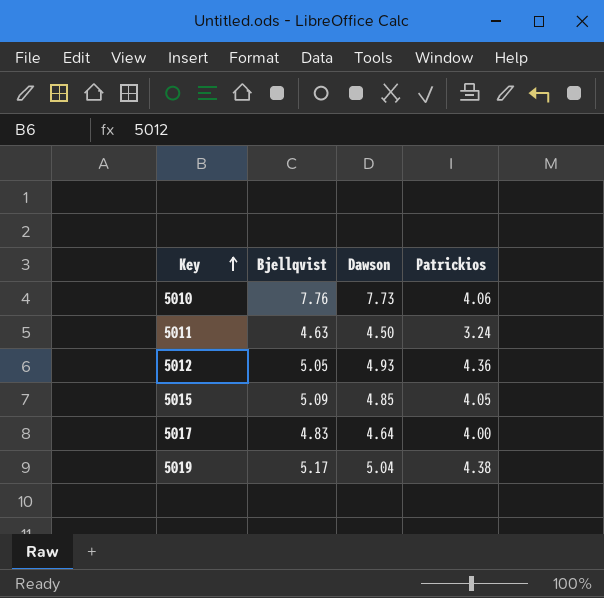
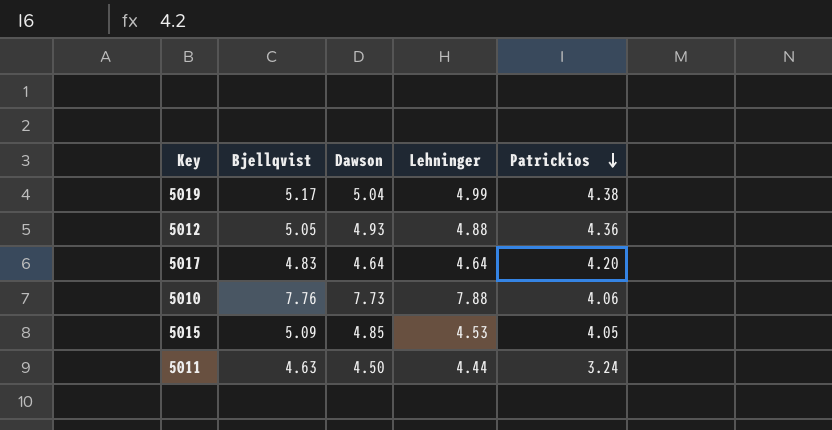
row order: Key ascending -> Patrickios descending
column Lehninger | position: none -> 4
5017 | Patrickios: 4.00 -> 4.20

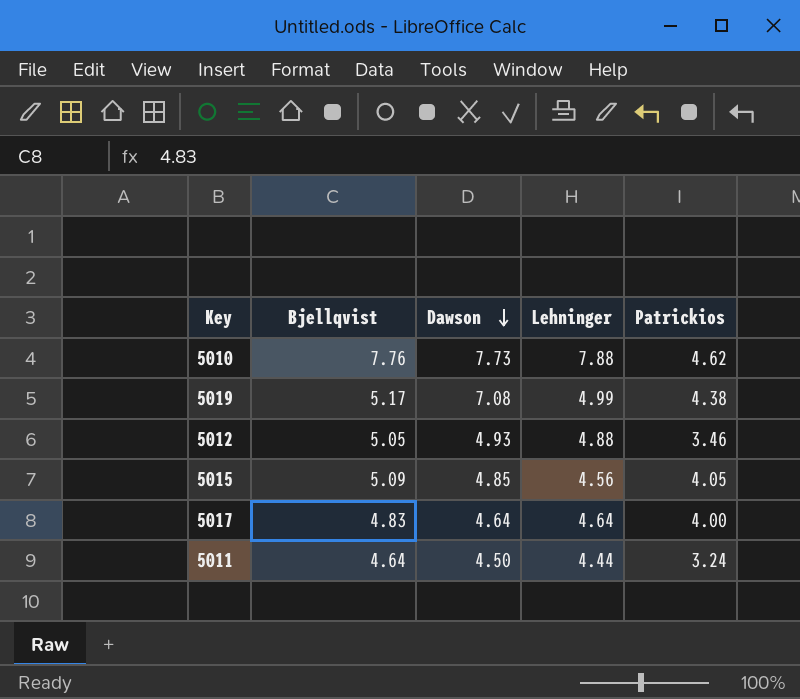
row order: Patrickios descending -> Dawson descending
5010 | Patrickios: 4.06 -> 4.62
5019 | Dawson: 5.04 -> 7.08
5012 | Patrickios: 4.36 -> 3.46
5015 | Lehninger: 4.53 -> 4.56
5017 | Patrickios: 4.20 -> 4.00
5011 | Bjellqvist: 4.63 -> 4.64

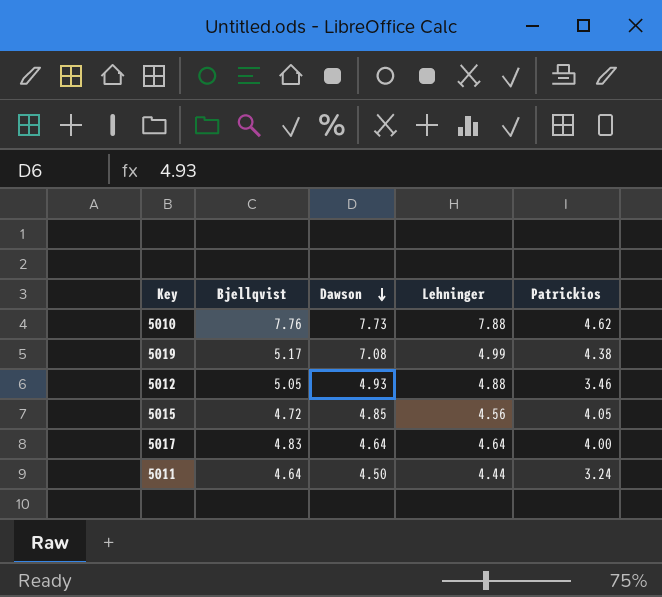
5015 | Bjellqvist: 5.09 -> 4.72

